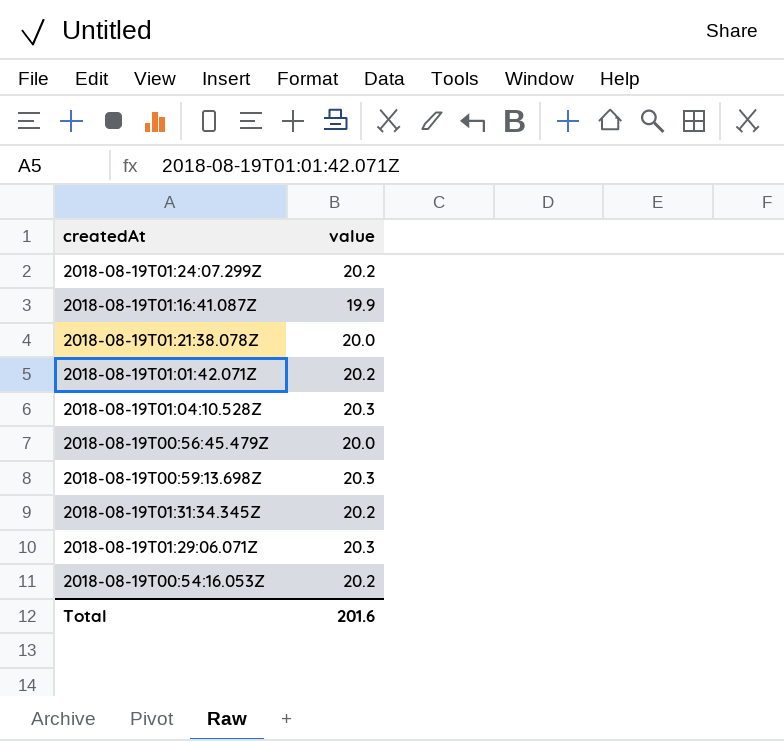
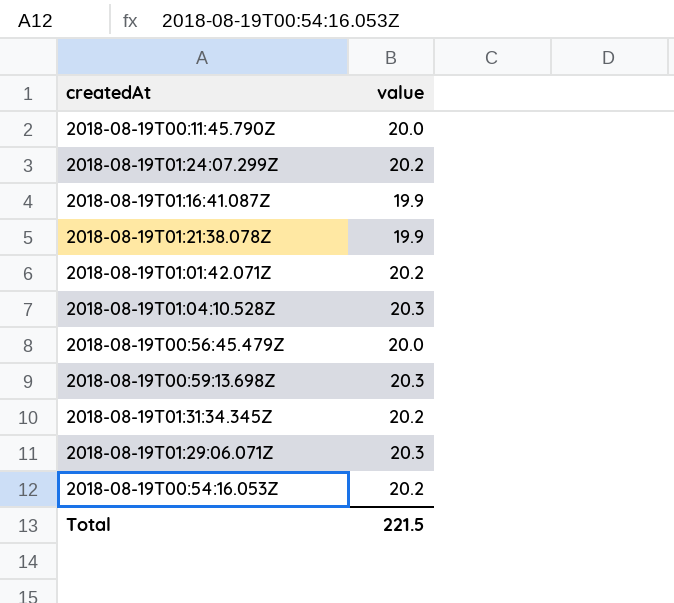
row 2018-08-19T00:11:45.790Z: none -> 20.0
2018-08-19T01:21:38.078Z | value: 20.0 -> 19.9
Total | value: 201.6 -> 221.5

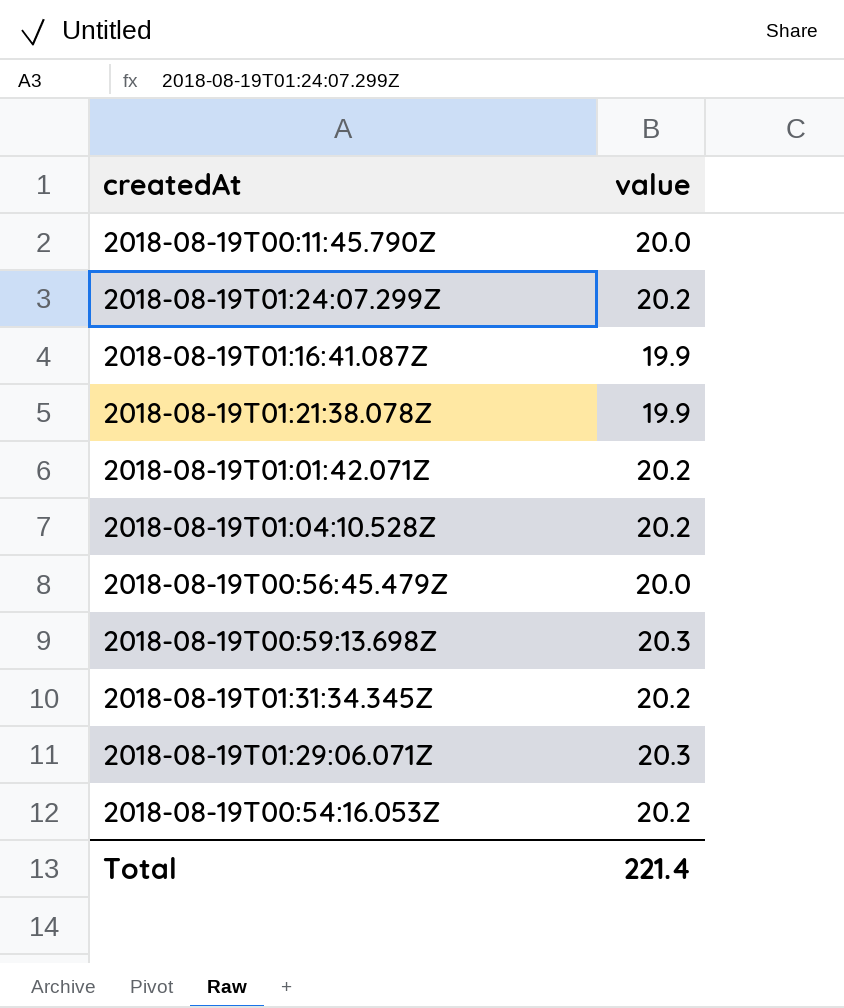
2018-08-19T01:04:10.528Z | value: 20.3 -> 20.2
Total | value: 221.5 -> 221.4

